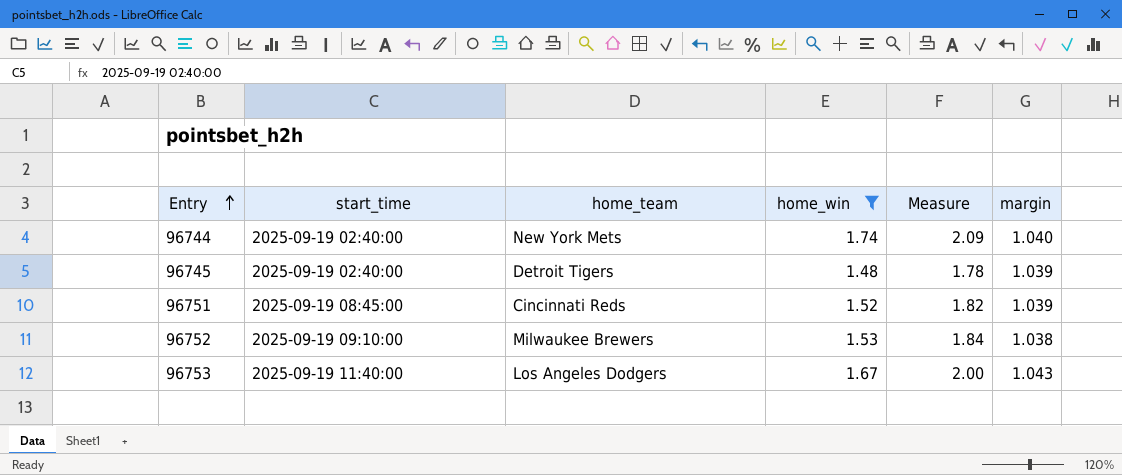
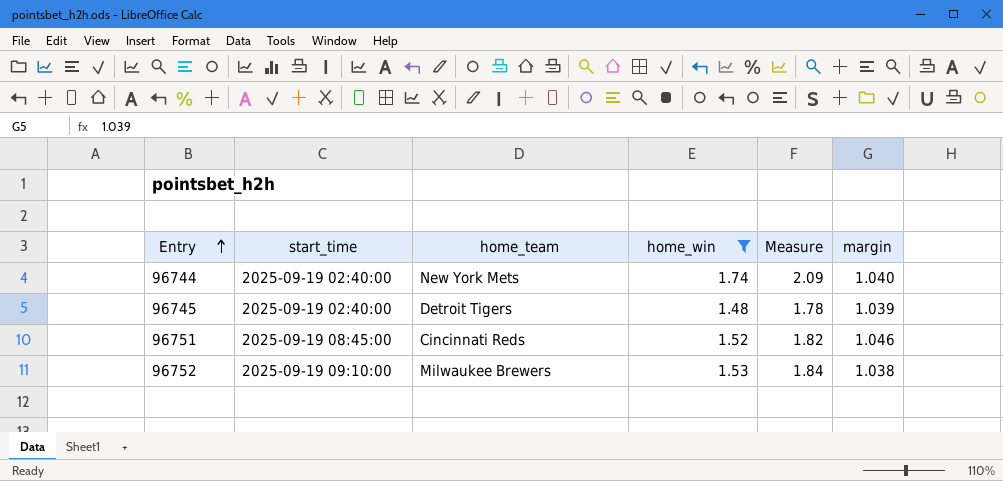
row 96753: 2025-09-19 11:40:00 | Los Angeles Dodgers | 1.67 | 2.00 | 1.043 -> none
96751 | margin: 1.039 -> 1.046

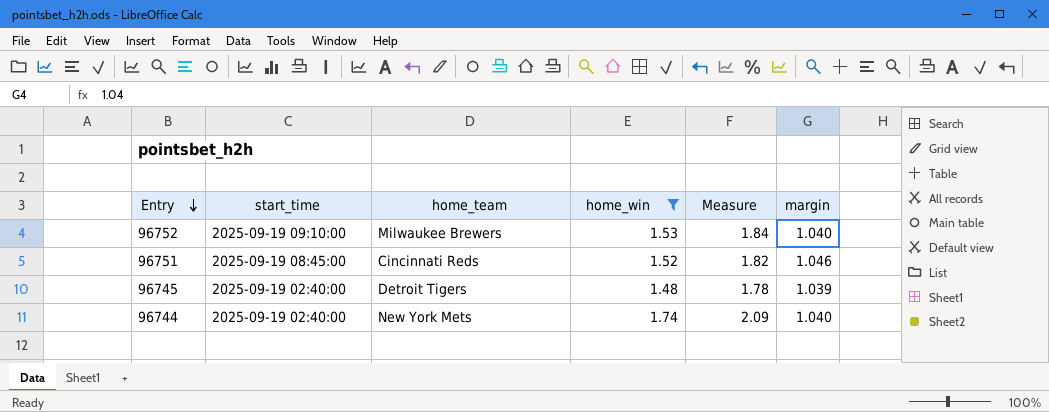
row order: Entry ascending -> Entry descending
96752 | margin: 1.038 -> 1.040

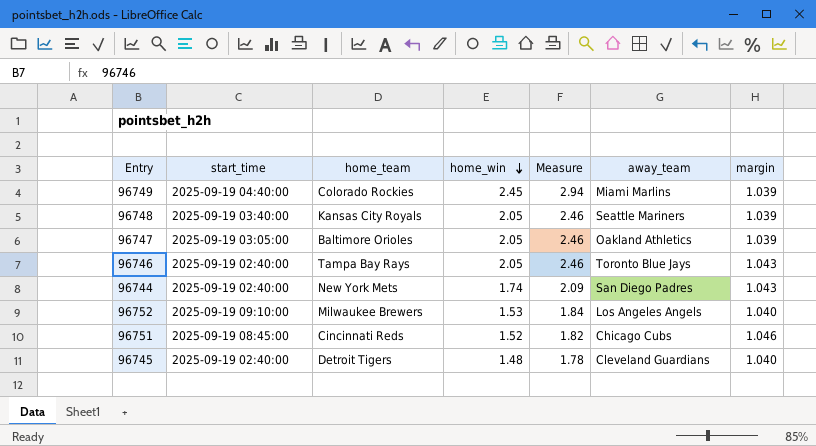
filter: home_win <= 1.74 -> none
row order: Entry descending -> home_win descending
column away_team | position: none -> 6
96744 | margin: 1.040 -> 1.043
96745 | margin: 1.039 -> 1.040

